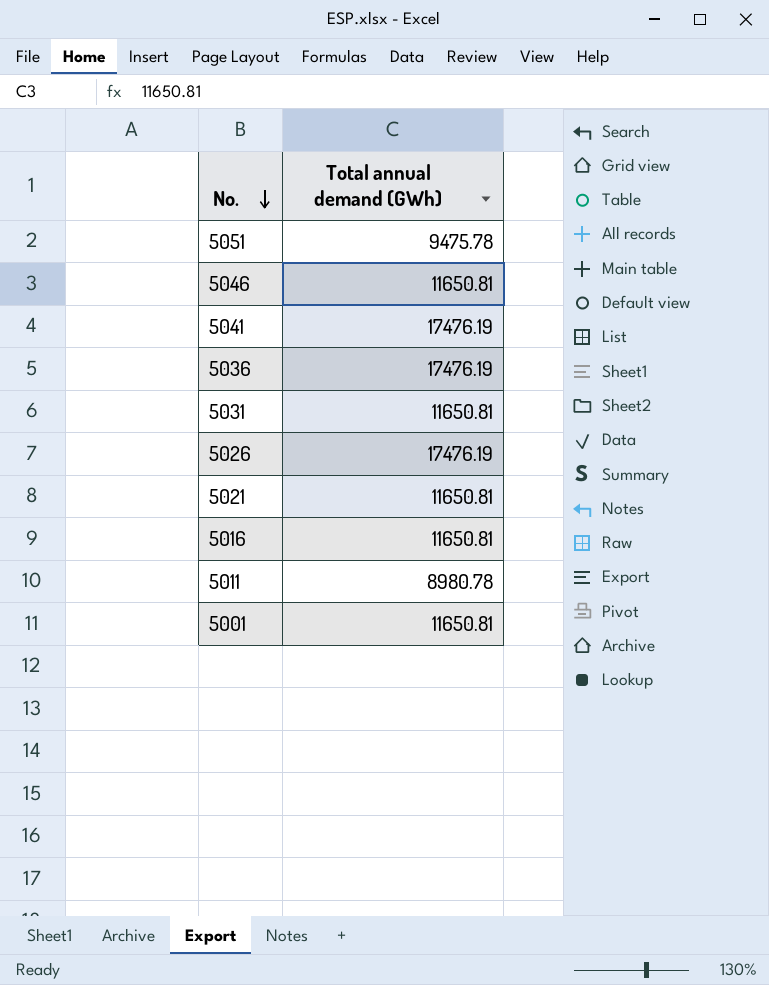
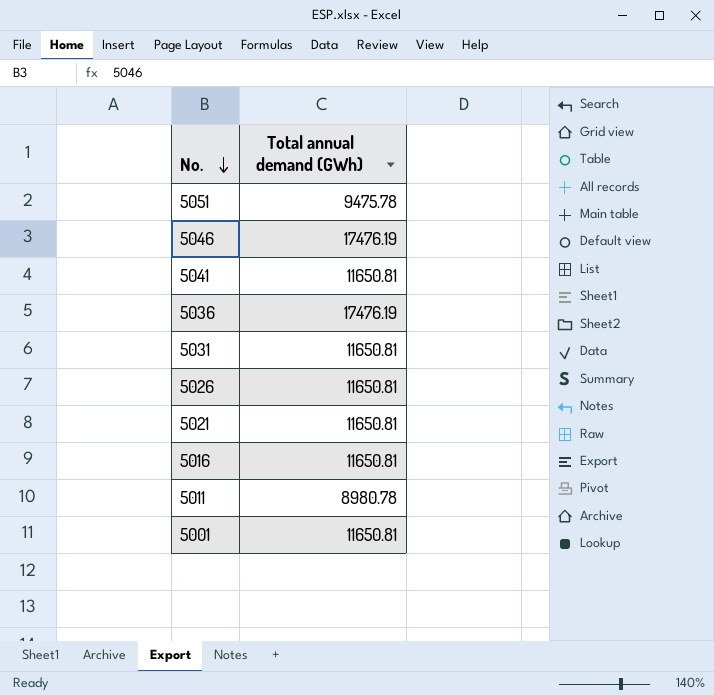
5046 | Total annual demand (GWh): 11650.81 -> 17476.19
5041 | Total annual demand (GWh): 17476.19 -> 11650.81
5026 | Total annual demand (GWh): 17476.19 -> 11650.81

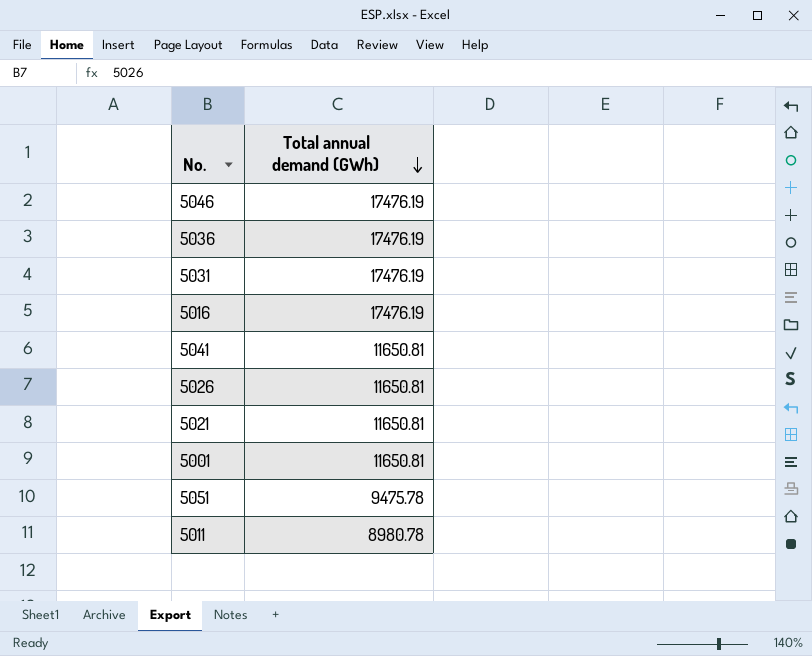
row order: No. descending -> Total annual demand (GWh) descending
5031 | Total annual demand (GWh): 11650.81 -> 17476.19
5016 | Total annual demand (GWh): 11650.81 -> 17476.19

